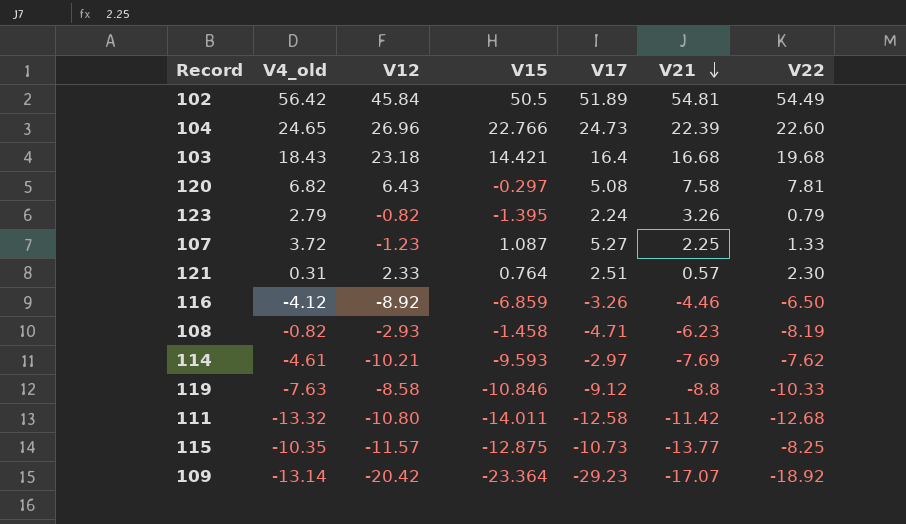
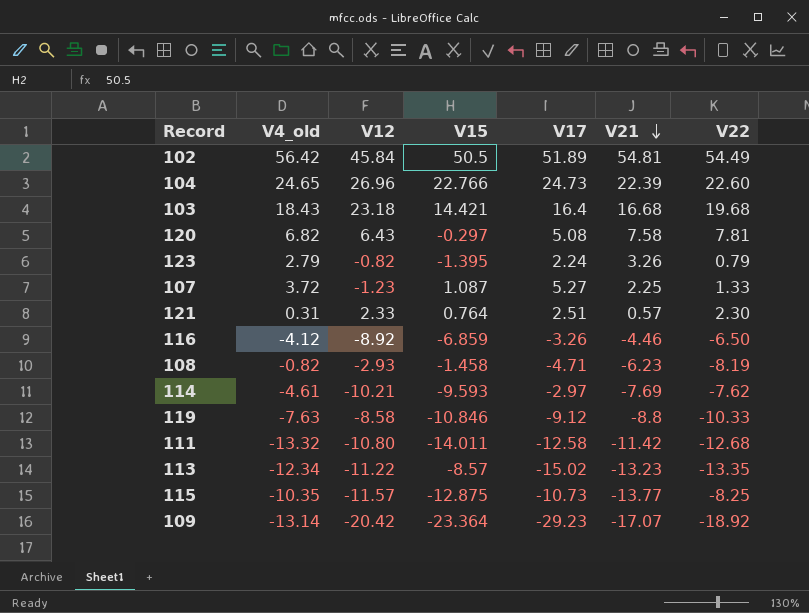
row 113: none -> -12.34 | -11.22 | -8.57 | -15.02 | -13.23 | -13.35

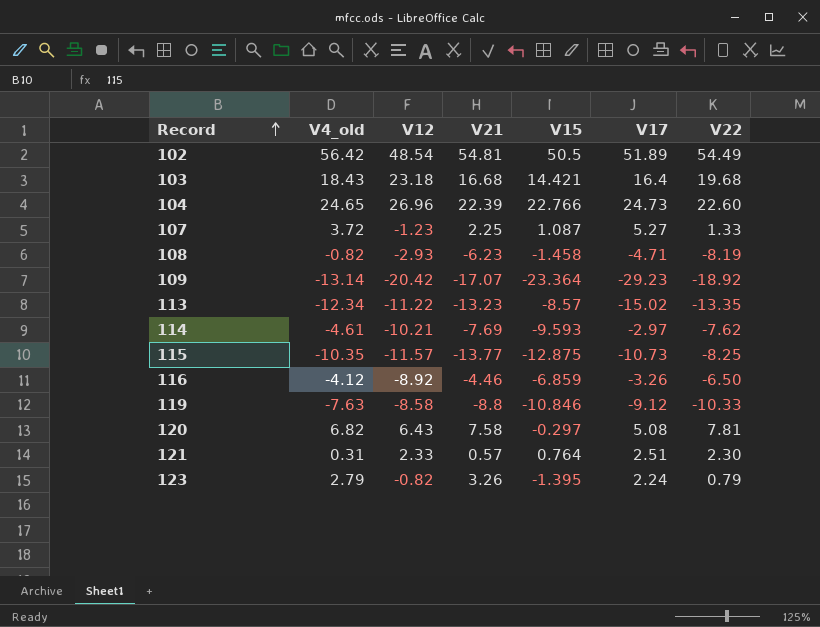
row order: V21 descending -> Record ascending
column V21 | position: 6 -> 4
row 111: -13.32 | -10.80 | -14.011 | -12.58 | -11.42 | -12.68 -> none
102 | V12: 45.84 -> 48.54

